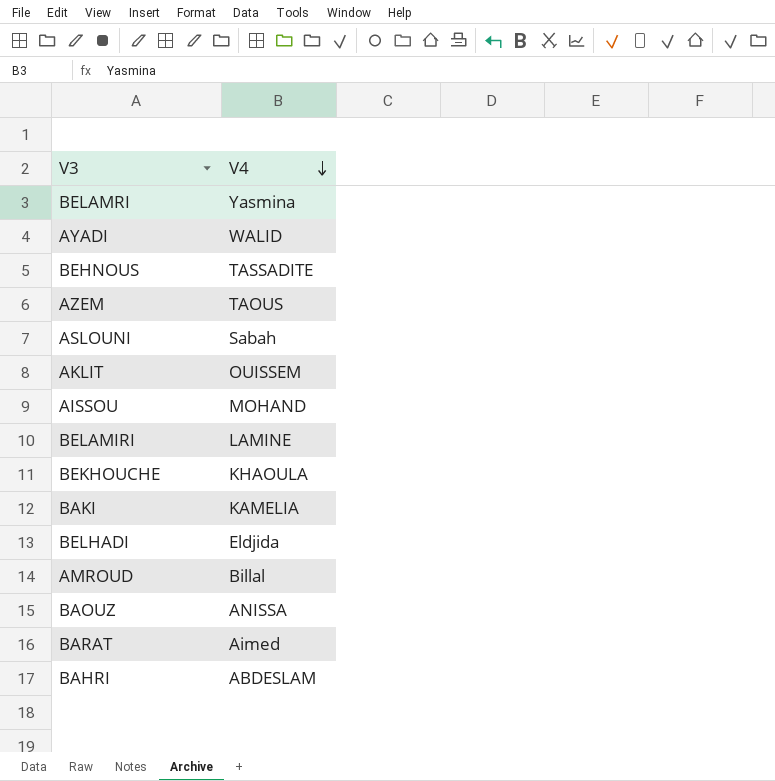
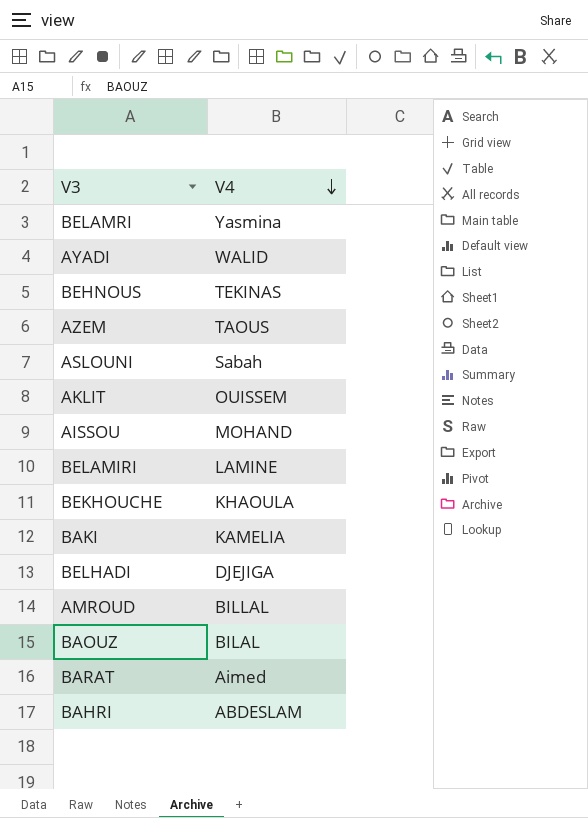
BEHNOUS | V4: TASSADITE -> TEKINAS
BELHADI | V4: Eldjida -> DJEJIGA
AMROUD | V4: Billal -> BILLAL
BAOUZ | V4: ANISSA -> BILAL

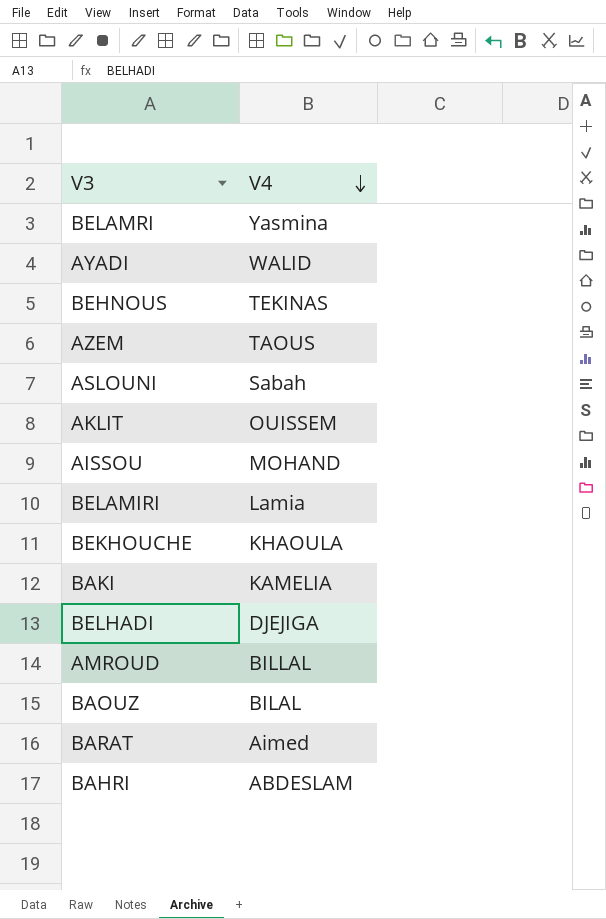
BELAMIRI | V4: LAMINE -> Lamia

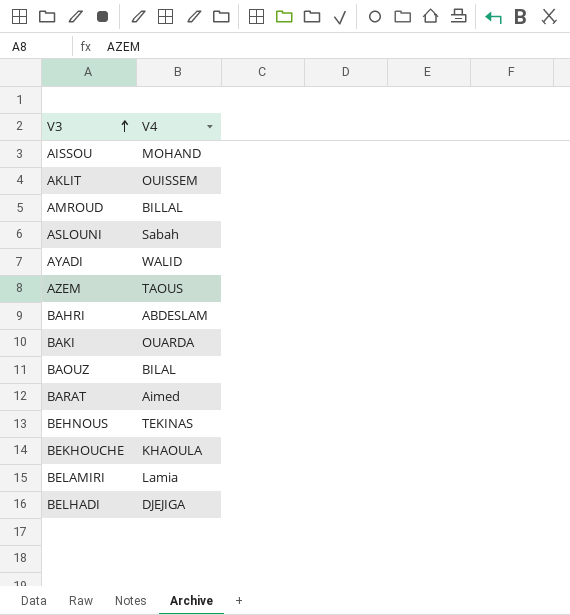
row order: V4 descending -> V3 ascending
row BELAMRI: Yasmina -> none
BAKI | V4: KAMELIA -> OUARDA

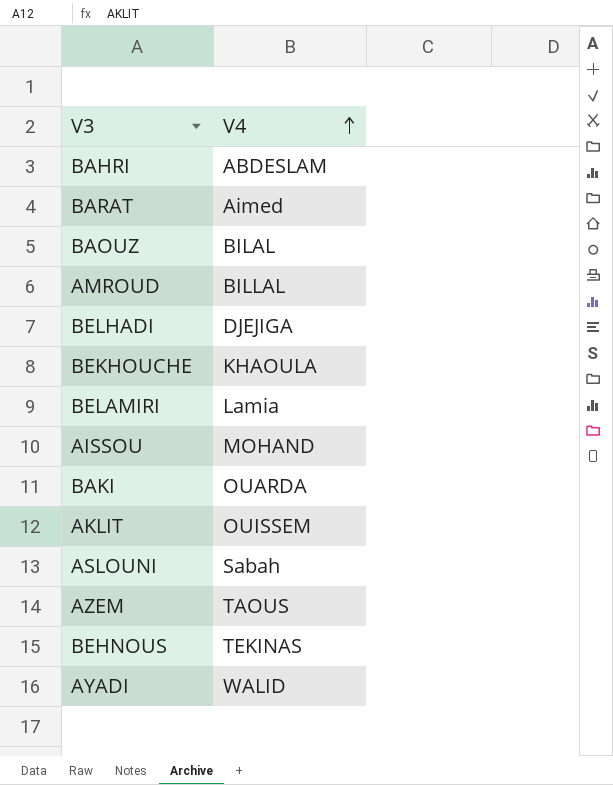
row order: V3 ascending -> V4 ascending

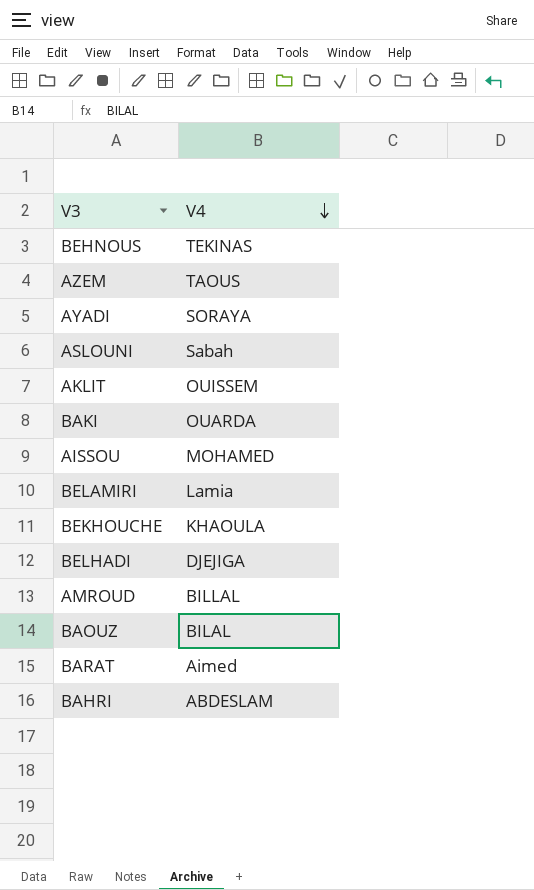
row order: V4 ascending -> V4 descending
AYADI | V4: WALID -> SORAYA
AISSOU | V4: MOHAND -> MOHAMED

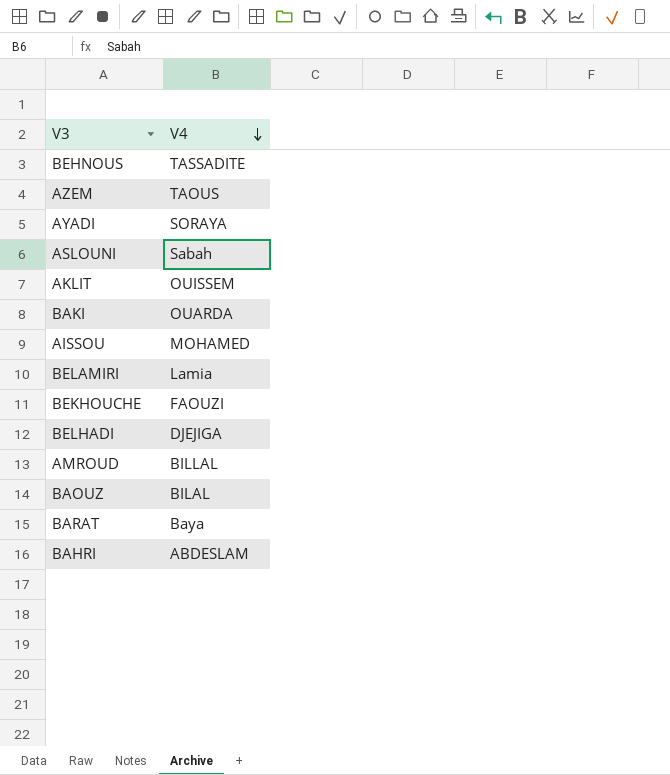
BEHNOUS | V4: TEKINAS -> TASSADITE
BEKHOUCHE | V4: KHAOULA -> FAOUZI
BARAT | V4: Aimed -> Baya

